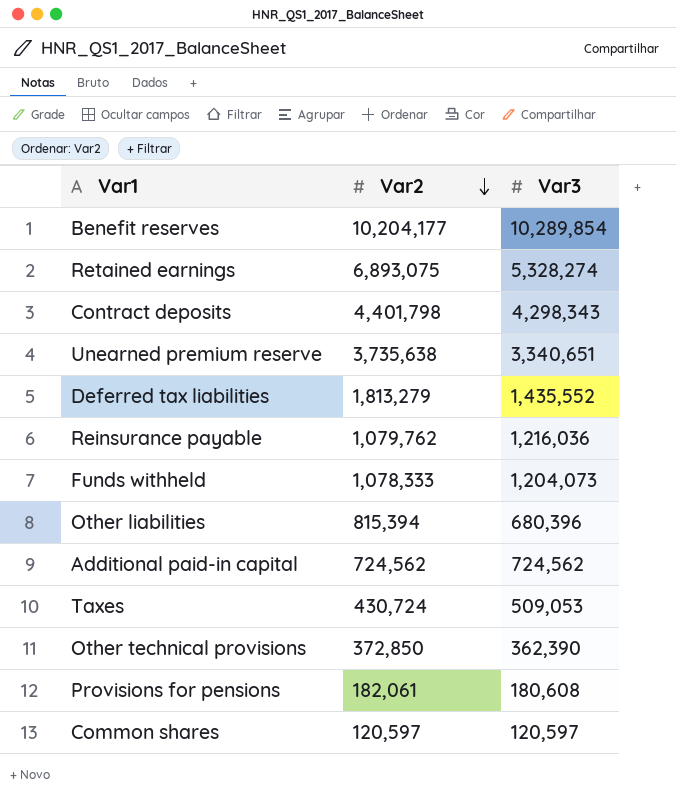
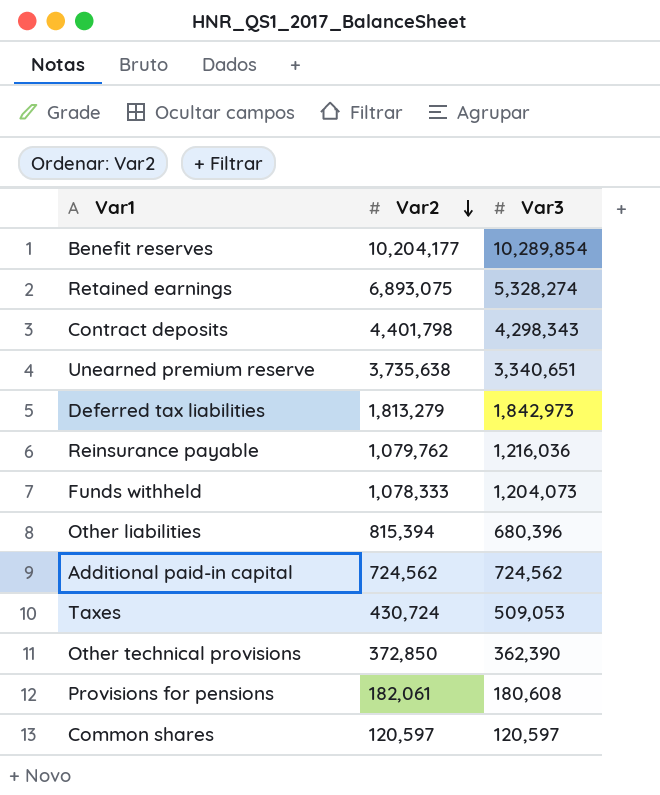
Deferred tax liabilities | Var3: 1,435,552 -> 1,842,973

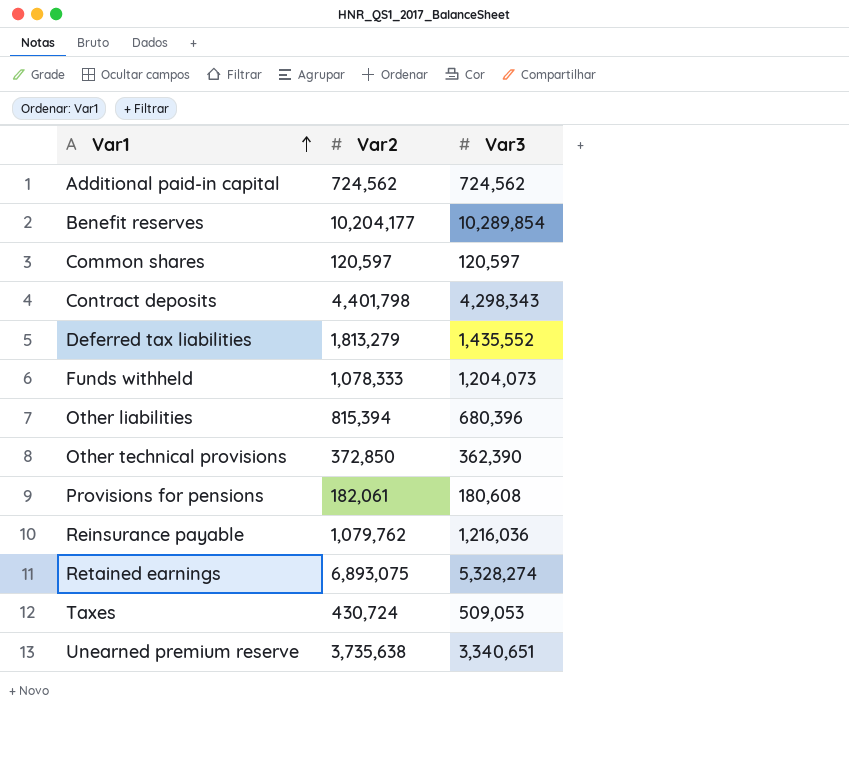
row order: Var2 descending -> Var1 ascending
Deferred tax liabilities | Var3: 1,842,973 -> 1,435,552

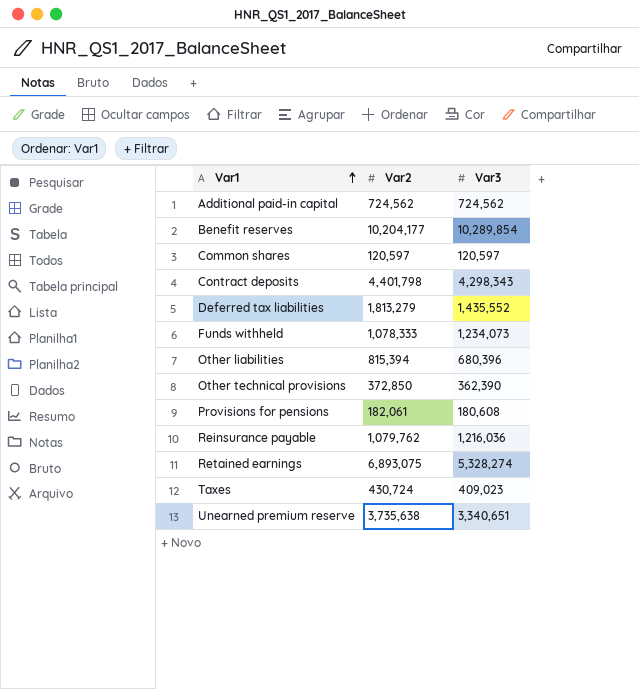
Funds withheld | Var3: 1,204,073 -> 1,234,073
Taxes | Var3: 509,053 -> 409,023

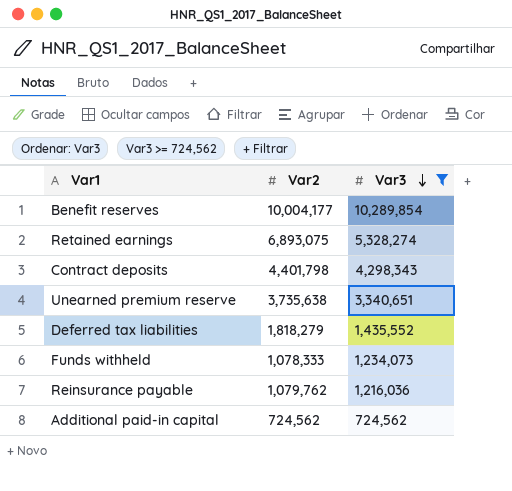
filter: none -> Var3 >= 724,562
row order: Var1 ascending -> Var3 descending
Benefit reserves | Var2: 10,204,177 -> 10,004,177
Deferred tax liabilities | Var2: 1,813,279 -> 1,818,279

